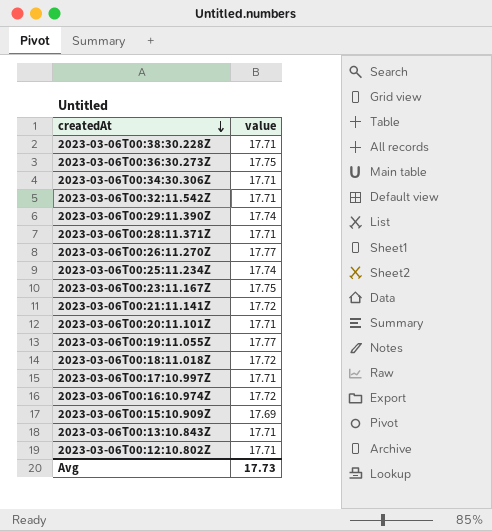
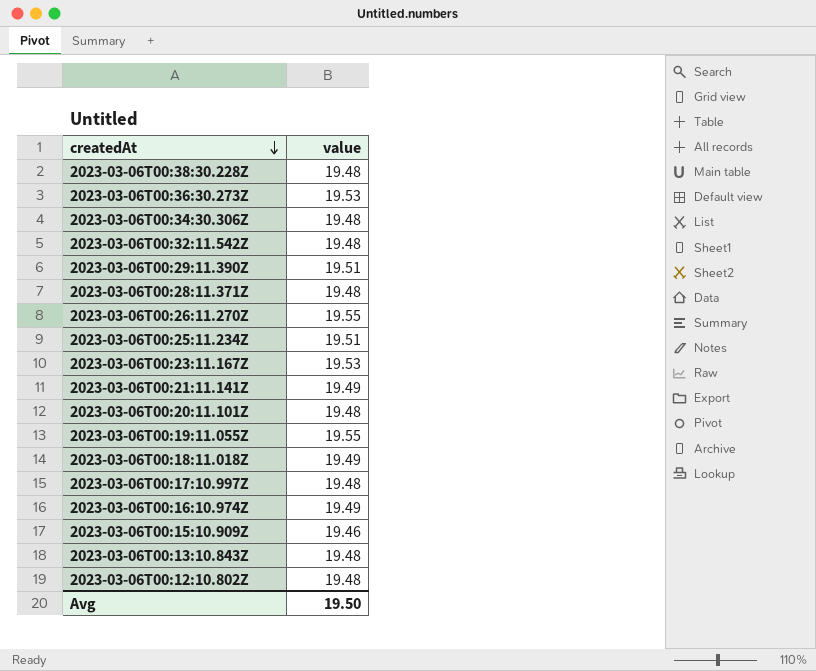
2023-03-06T00:38:30.228Z | value: 17.71 -> 19.48
2023-03-06T00:36:30.273Z | value: 17.75 -> 19.53
2023-03-06T00:34:30.306Z | value: 17.71 -> 19.48
2023-03-06T00:32:11.542Z | value: 17.71 -> 19.48
2023-03-06T00:29:11.390Z | value: 17.74 -> 19.51
2023-03-06T00:28:11.371Z | value: 17.71 -> 19.48
2023-03-06T00:26:11.270Z | value: 17.77 -> 19.55
2023-03-06T00:25:11.234Z | value: 17.74 -> 19.51
2023-03-06T00:23:11.167Z | value: 17.75 -> 19.53
2023-03-06T00:21:11.141Z | value: 17.72 -> 19.49
2023-03-06T00:20:11.101Z | value: 17.71 -> 19.48
2023-03-06T00:19:11.055Z | value: 17.77 -> 19.55
2023-03-06T00:18:11.018Z | value: 17.72 -> 19.49
2023-03-06T00:17:10.997Z | value: 17.71 -> 19.48
2023-03-06T00:16:10.974Z | value: 17.72 -> 19.49
2023-03-06T00:15:10.909Z | value: 17.69 -> 19.46
2023-03-06T00:13:10.843Z | value: 17.71 -> 19.48
2023-03-06T00:12:10.802Z | value: 17.71 -> 19.48
Avg | value: 17.73 -> 19.50

